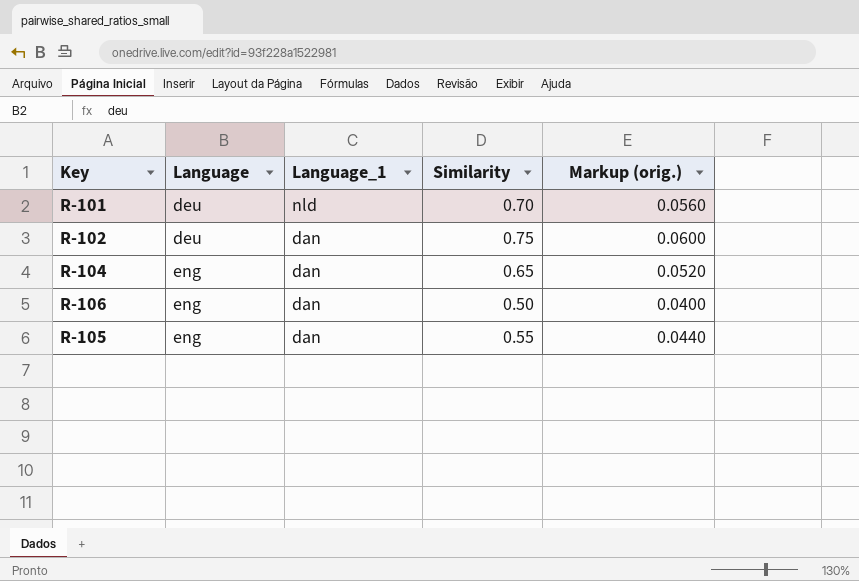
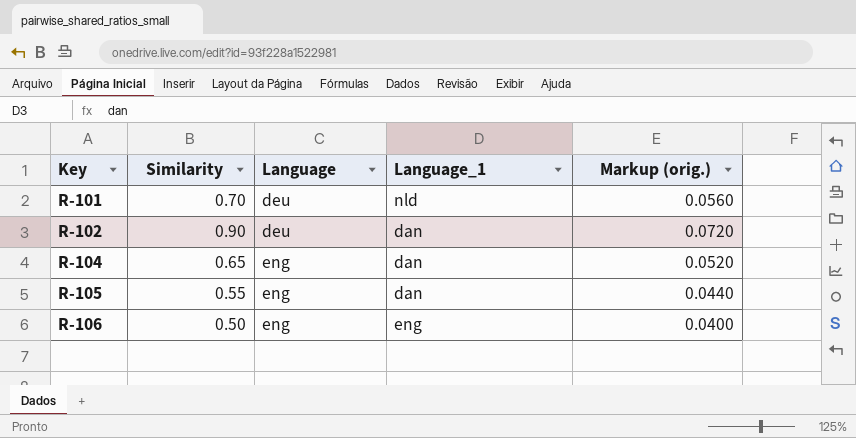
row order: Language ascending -> Key ascending
column Similarity | position: 4 -> 2
R-102 | Similarity: 0.75 -> 0.90
R-102 | Markup (orig.): 0.0600 -> 0.0720
R-106 | Language_1: dan -> eng

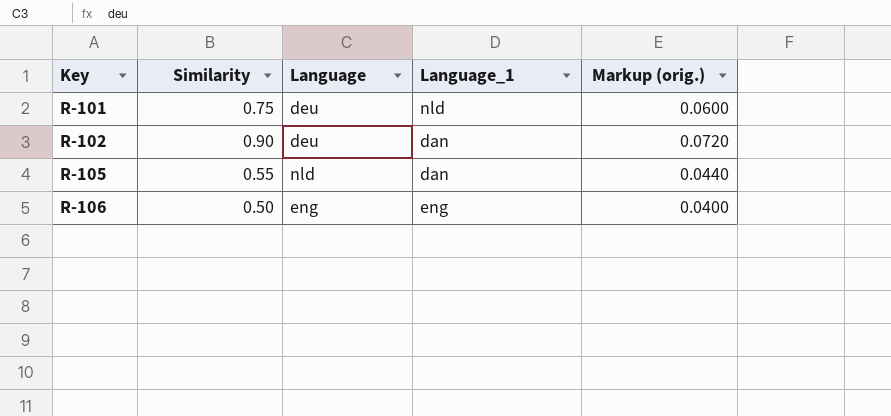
row R-104: 0.65 | eng | dan | 0.0520 -> none
R-101 | Similarity: 0.70 -> 0.75
R-101 | Markup (orig.): 0.0560 -> 0.0600
R-105 | Language: eng -> nld

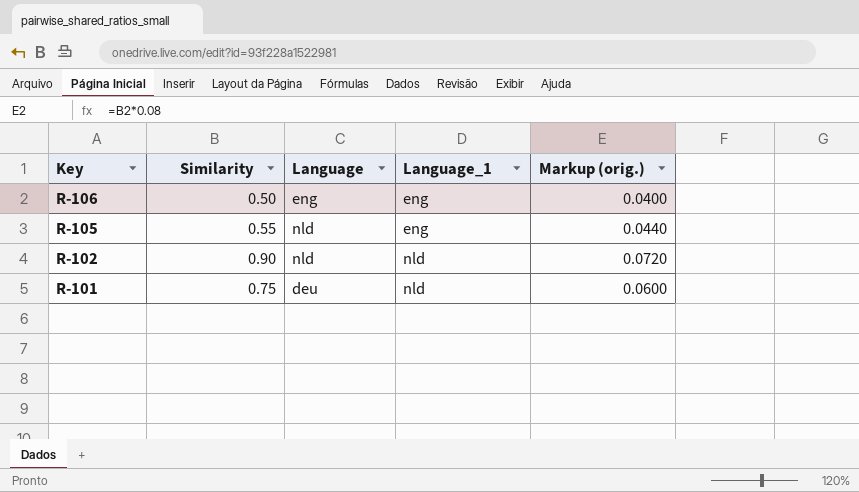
row order: Key ascending -> Key descending
R-105 | Language_1: dan -> eng
R-102 | Language: deu -> nld
R-102 | Language_1: dan -> nld

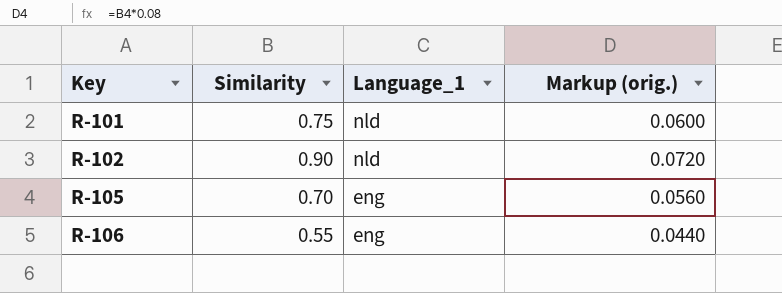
row order: Key descending -> Key ascending
column Language | position: 3 -> none
R-105 | Similarity: 0.55 -> 0.70
R-105 | Markup (orig.): 0.0440 -> 0.0560
R-106 | Similarity: 0.50 -> 0.55
R-106 | Markup (orig.): 0.0400 -> 0.0440

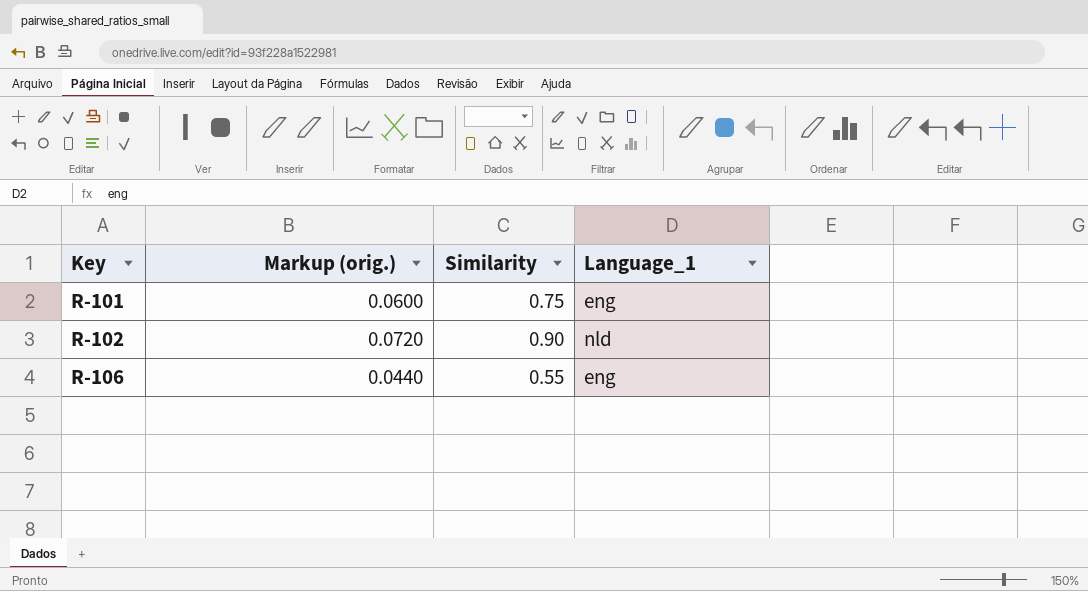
column Markup (orig.) | position: 4 -> 2
row R-105: 0.70 | eng | 0.0560 -> none
R-101 | Language_1: nld -> eng

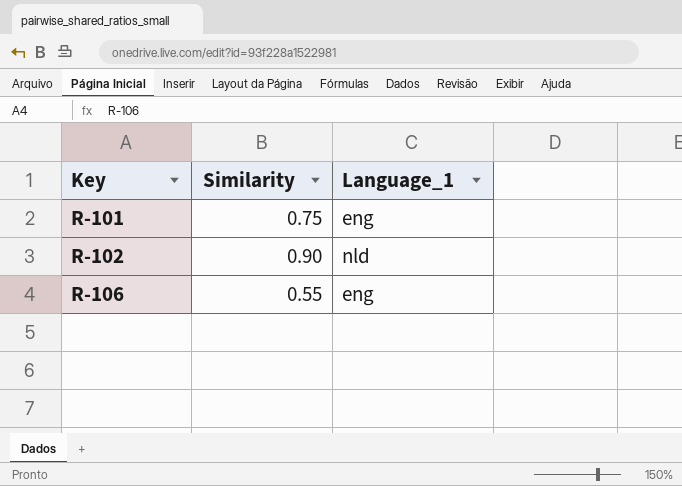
column Markup (orig.) | formula: [Similarity] * 0.08 -> none

